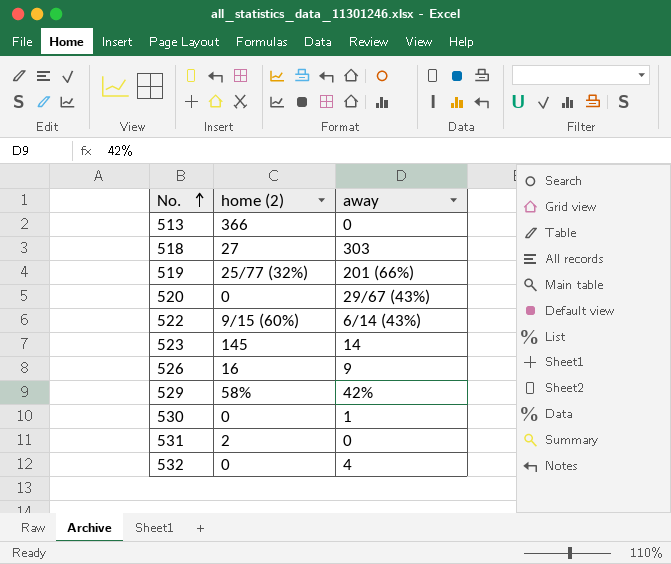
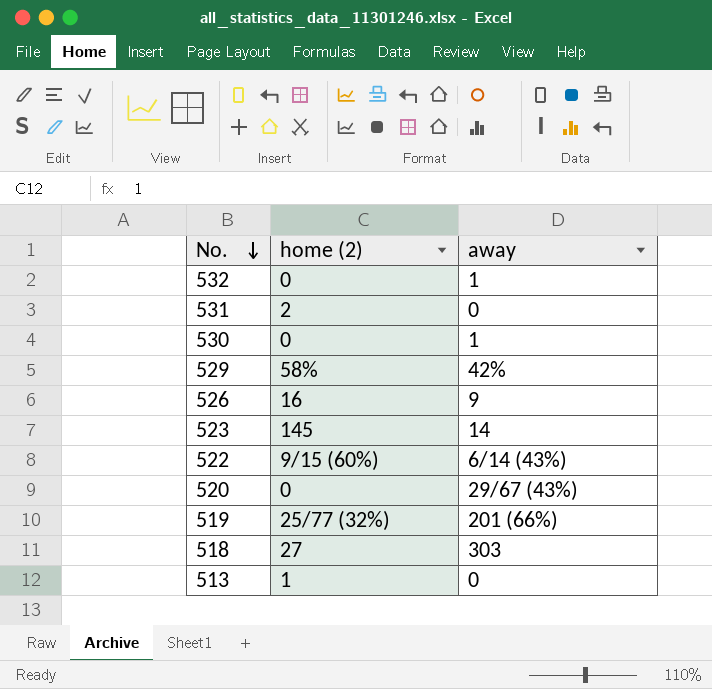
row order: No. ascending -> No. descending
532 | away: 4 -> 1
513 | home (2): 366 -> 1

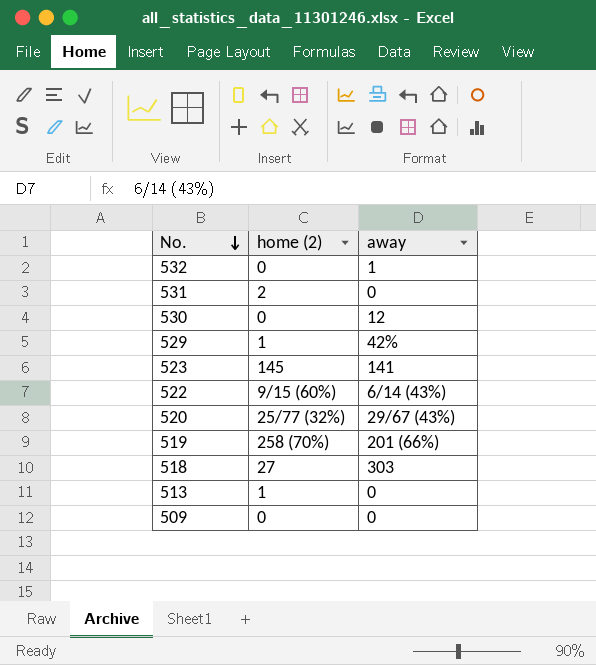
row 526: 16 | 9 -> none
530 | away: 1 -> 12
529 | home (2): 58% -> 1
523 | away: 14 -> 141
520 | home (2): 0 -> 25/77 (32%)
519 | home (2): 25/77 (32%) -> 258 (70%)
row 509: none -> 0 | 0

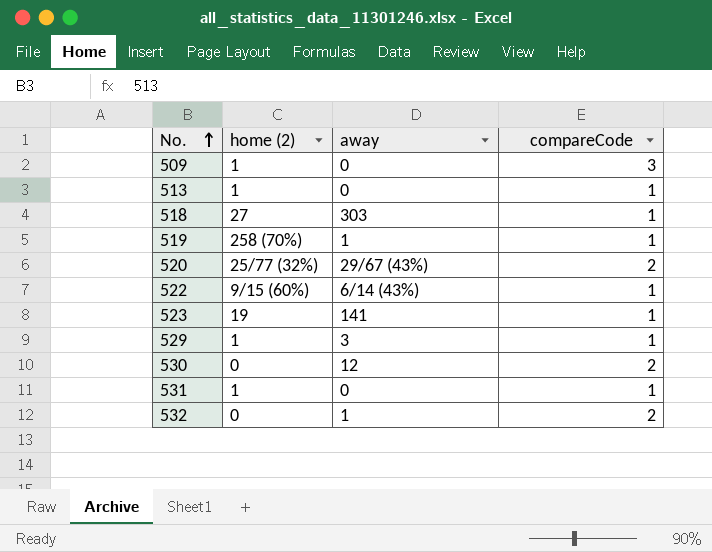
row order: No. descending -> No. ascending
column compareCode | position: none -> 4
509 | home (2): 0 -> 1
519 | away: 201 (66%) -> 1
523 | home (2): 145 -> 19
529 | away: 42% -> 3
531 | home (2): 2 -> 1

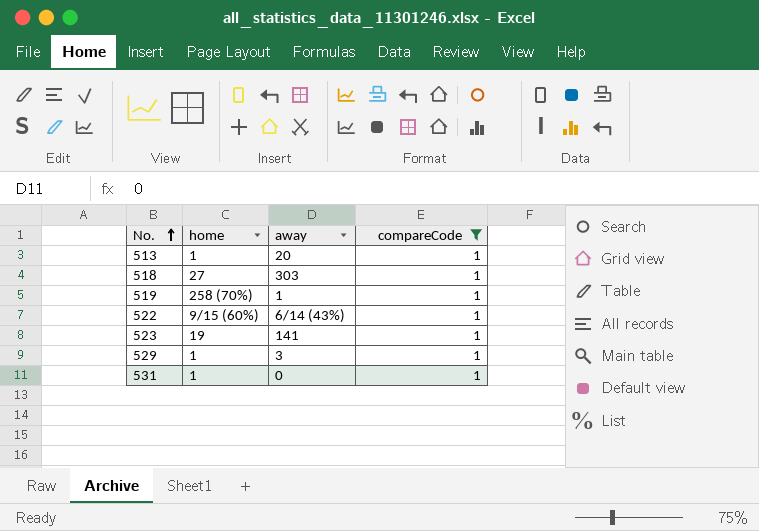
filter: none -> compareCode = 1
column name: home (2) -> home
513 | away: 0 -> 20

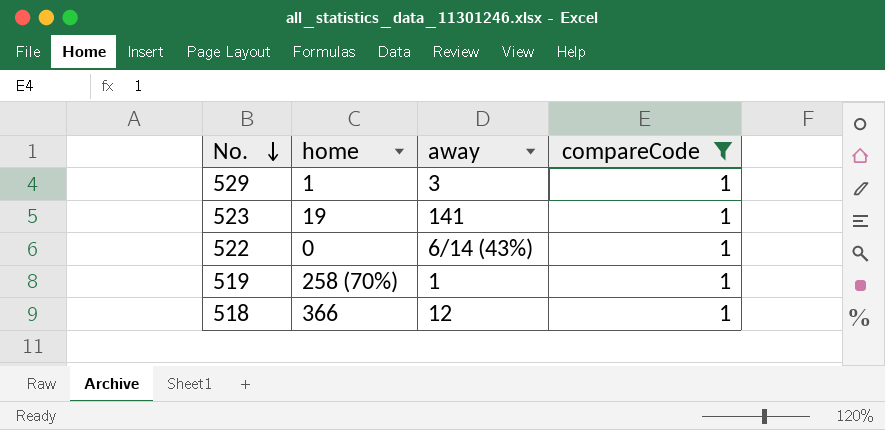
row order: No. ascending -> No. descending
row 513: 1 | 20 | 1 -> none
row 531: 1 | 0 | 1 -> none
522 | home: 9/15 (60%) -> 0
518 | home: 27 -> 366
518 | away: 303 -> 12

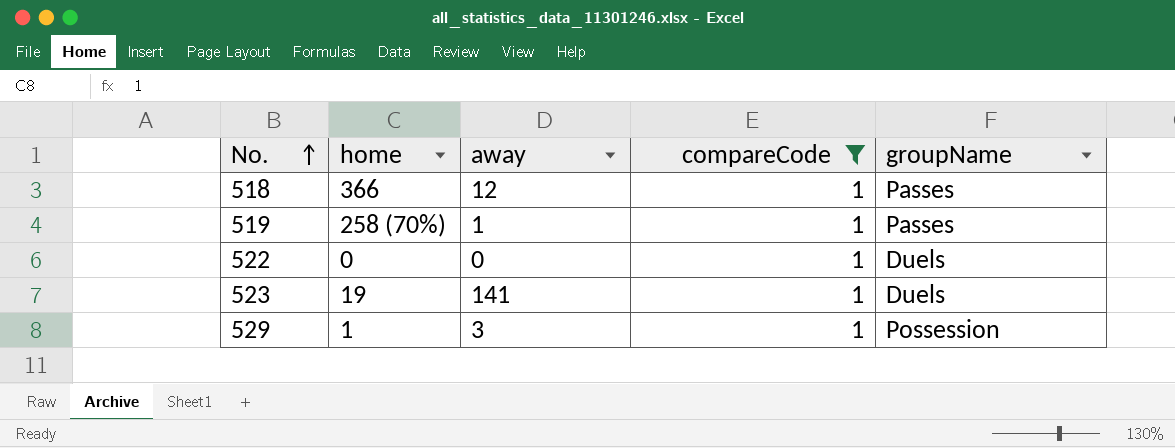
row order: No. descending -> No. ascending
column groupName | position: none -> 5
522 | away: 6/14 (43%) -> 0

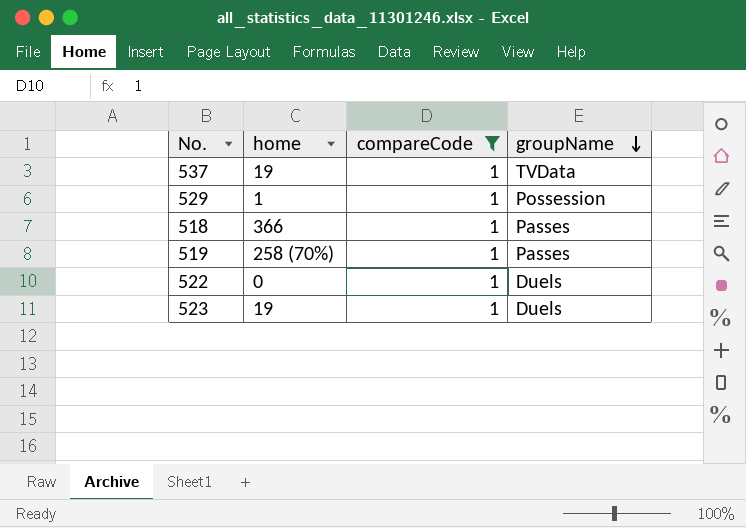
row order: No. ascending -> groupName descending
column away | position: 3 -> none
row 537: none -> 19 | 1 | TVData

